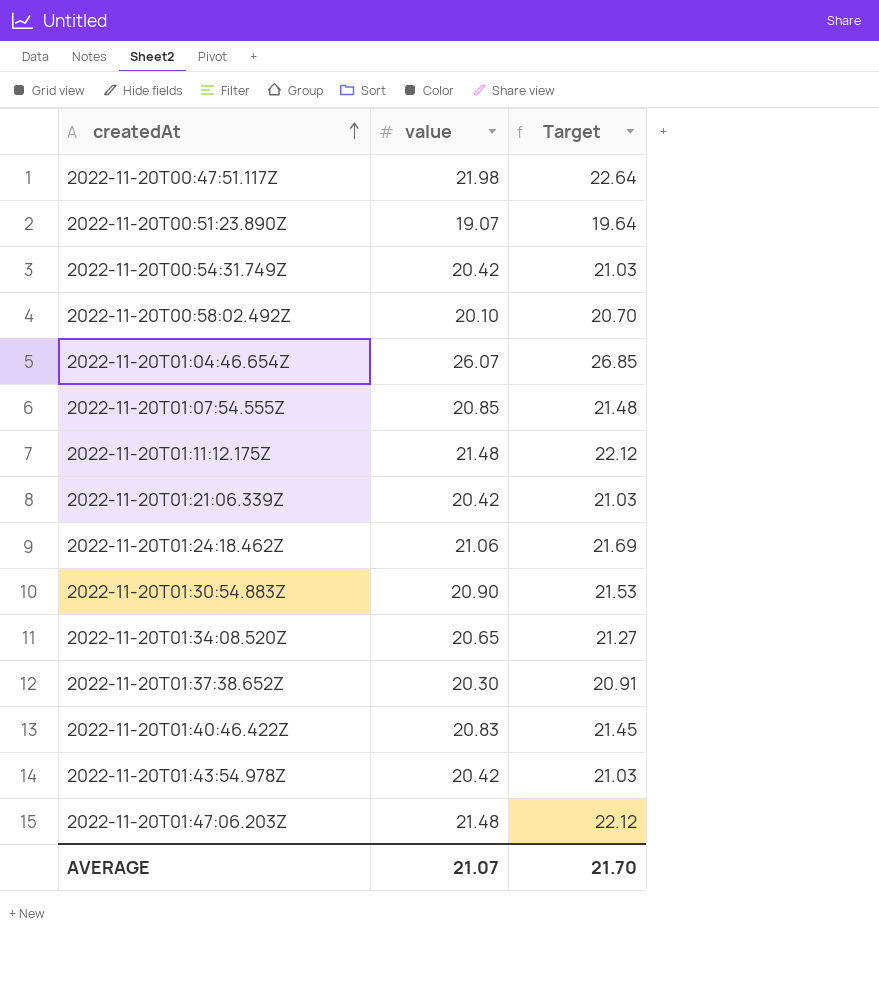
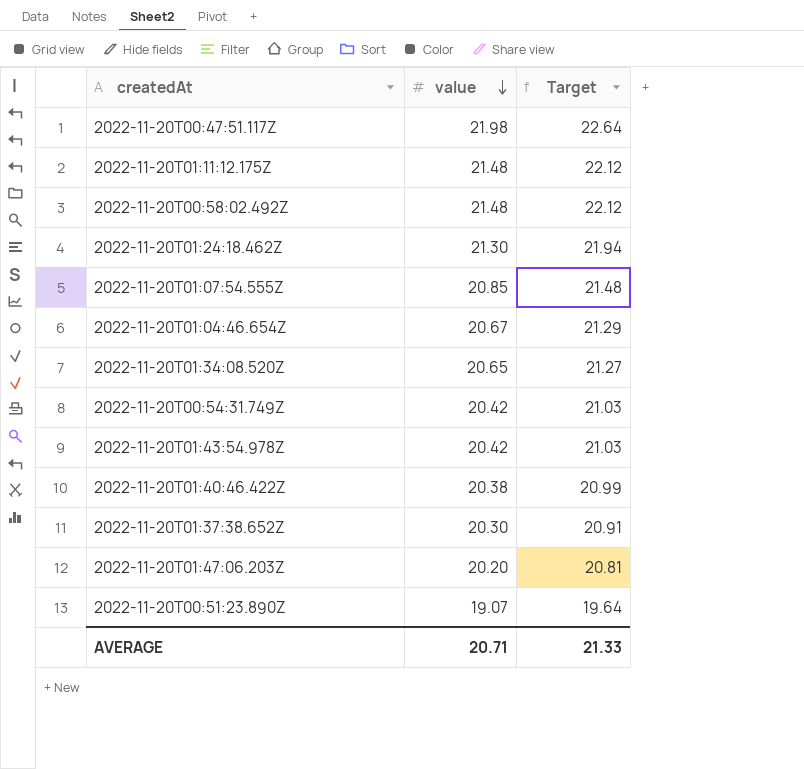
row order: createdAt ascending -> value descending
row 2022-11-20T01:21:06.339Z: 20.42 | 21.03 -> none
row 2022-11-20T01:30:54.883Z: 20.90 | 21.53 -> none
2022-11-20T00:58:02.492Z | value: 20.10 -> 21.48
2022-11-20T00:58:02.492Z | Target: 20.70 -> 22.12
2022-11-20T01:24:18.462Z | value: 21.06 -> 21.30
2022-11-20T01:24:18.462Z | Target: 21.69 -> 21.94
2022-11-20T01:04:46.654Z | value: 26.07 -> 20.67
2022-11-20T01:04:46.654Z | Target: 26.85 -> 21.29
2022-11-20T01:40:46.422Z | value: 20.83 -> 20.38
2022-11-20T01:40:46.422Z | Target: 21.45 -> 20.99
2022-11-20T01:47:06.203Z | value: 21.48 -> 20.20
2022-11-20T01:47:06.203Z | Target: 22.12 -> 20.81
AVERAGE | value: 21.07 -> 20.71
AVERAGE | Target: 21.70 -> 21.33

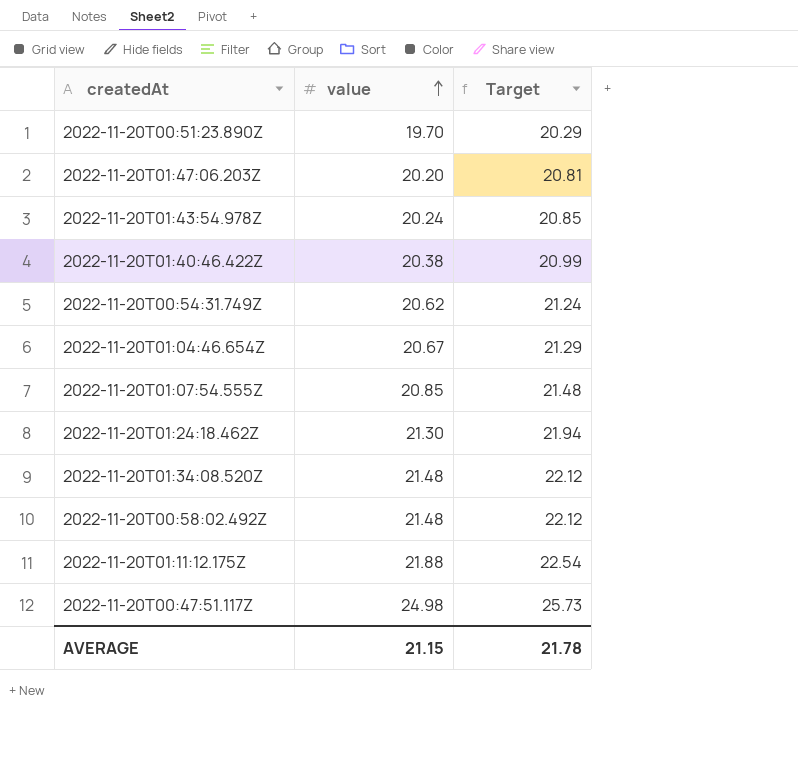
row order: value descending -> value ascending
row 2022-11-20T01:37:38.652Z: 20.30 | 20.91 -> none
2022-11-20T00:51:23.890Z | value: 19.07 -> 19.70
2022-11-20T00:51:23.890Z | Target: 19.64 -> 20.29
2022-11-20T01:43:54.978Z | value: 20.42 -> 20.24
2022-11-20T01:43:54.978Z | Target: 21.03 -> 20.85
2022-11-20T00:54:31.749Z | value: 20.42 -> 20.62
2022-11-20T00:54:31.749Z | Target: 21.03 -> 21.24
2022-11-20T01:34:08.520Z | value: 20.65 -> 21.48
2022-11-20T01:34:08.520Z | Target: 21.27 -> 22.12
2022-11-20T01:11:12.175Z | value: 21.48 -> 21.88
2022-11-20T01:11:12.175Z | Target: 22.12 -> 22.54
2022-11-20T00:47:51.117Z | value: 21.98 -> 24.98
2022-11-20T00:47:51.117Z | Target: 22.64 -> 25.73
AVERAGE | value: 20.71 -> 21.15
AVERAGE | Target: 21.33 -> 21.78

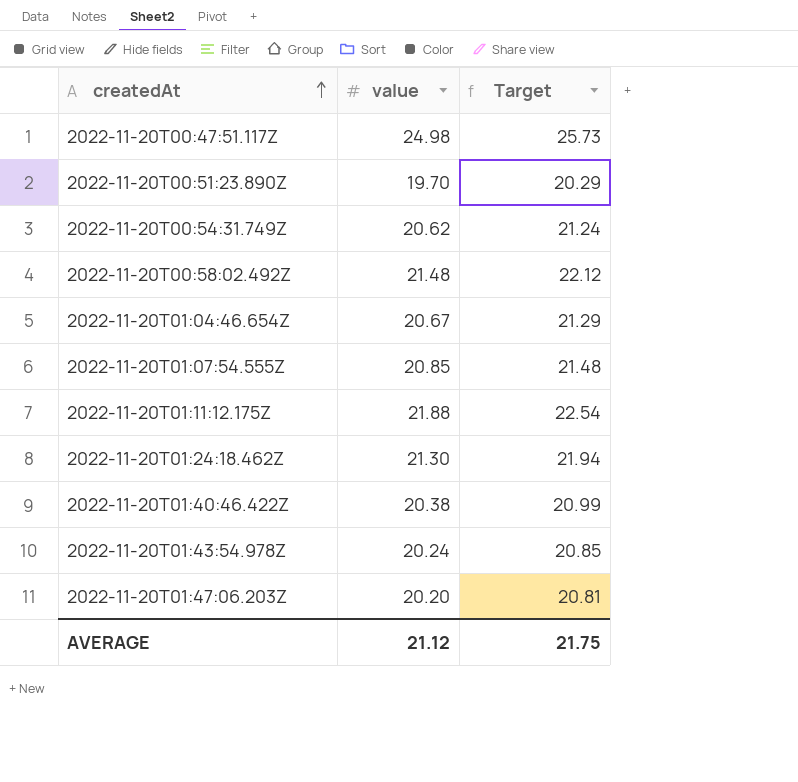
row order: value ascending -> createdAt ascending
row 2022-11-20T01:34:08.520Z: 21.48 | 22.12 -> none
AVERAGE | value: 21.15 -> 21.12
AVERAGE | Target: 21.78 -> 21.75

